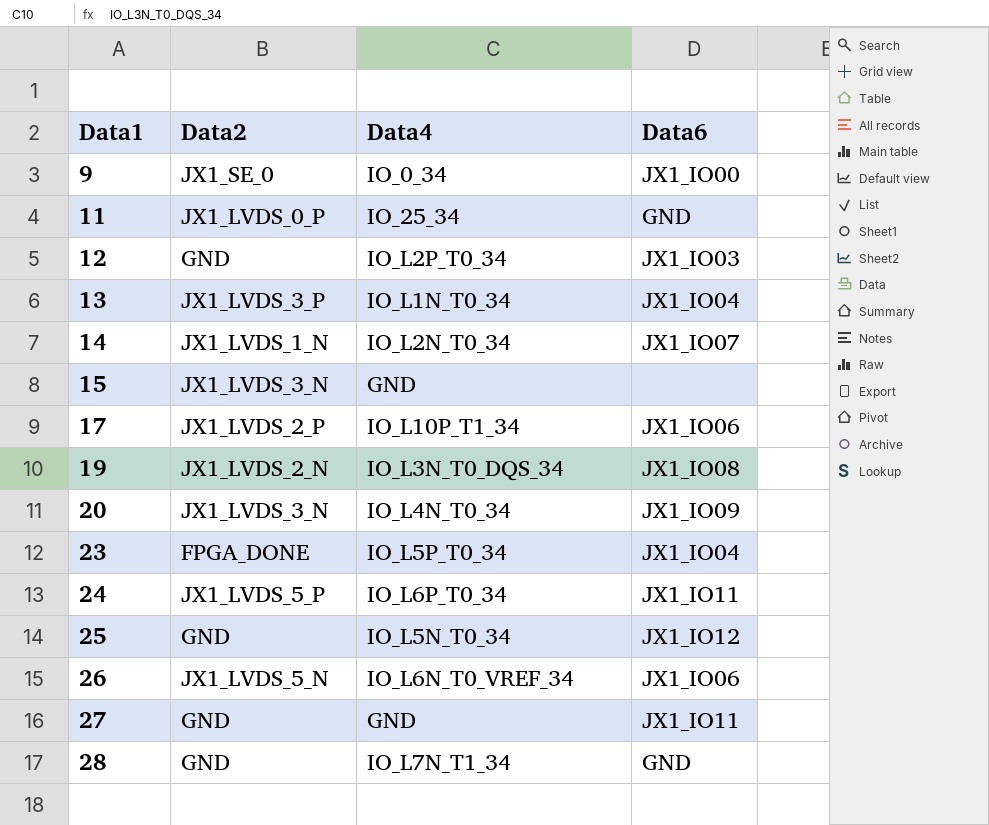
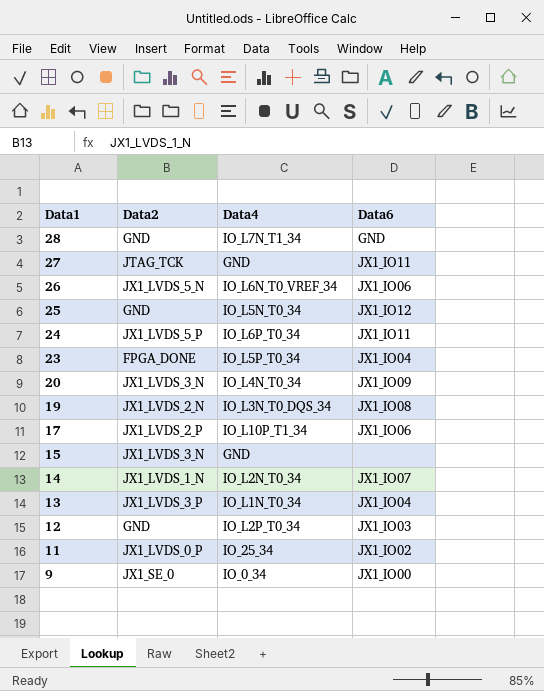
row order: Data1 ascending -> Data1 descending
27 | Data2: GND -> JTAG_TCK
11 | Data6: GND -> JX1_IO02

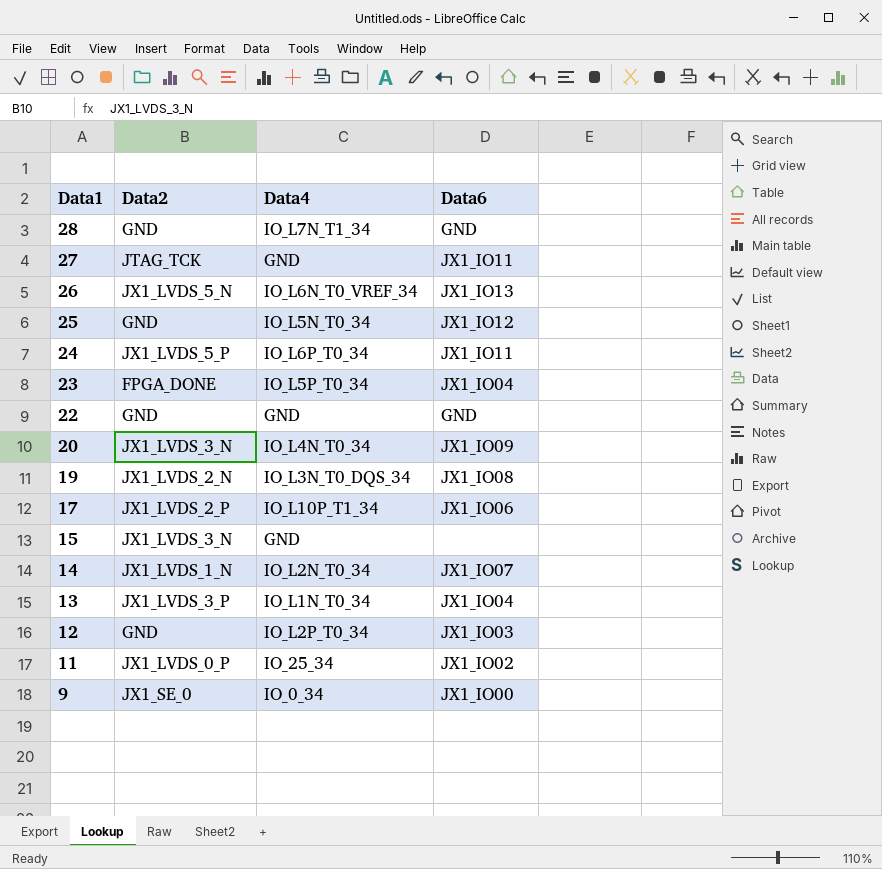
26 | Data6: JX1_IO06 -> JX1_IO13
row 22: none -> GND | GND | GND

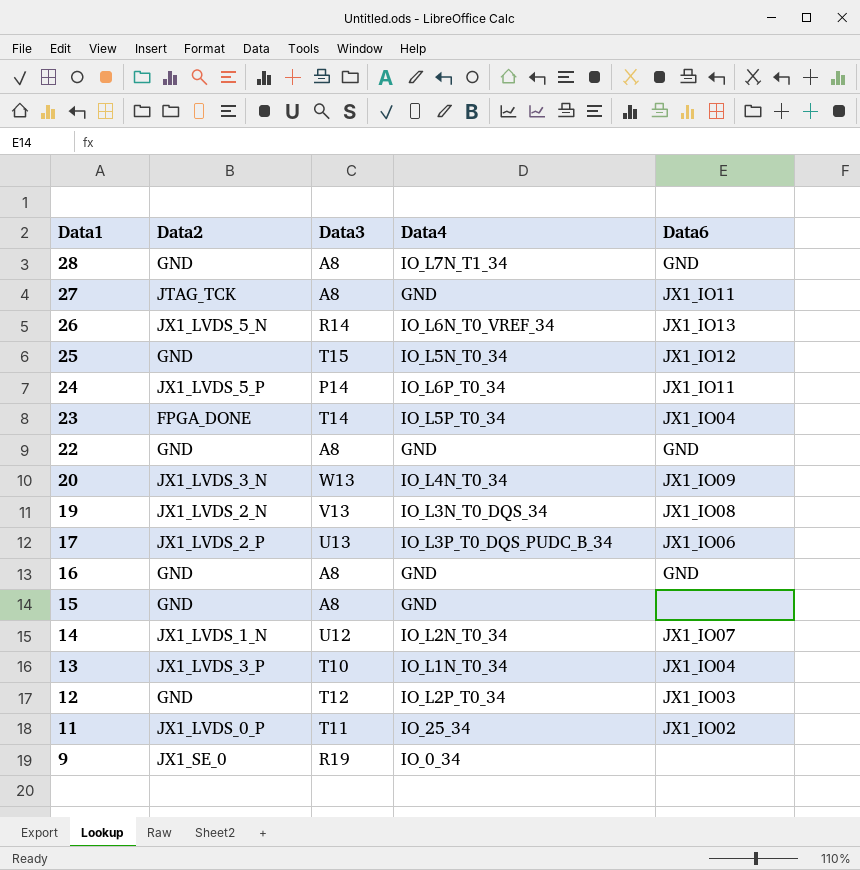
column Data3 | position: none -> 3
17 | Data4: IO_L10P_T1_34 -> IO_L3P_T0_DQS_PUDC_B_34
row 16: none -> GND | A8 | GND | GND
15 | Data2: JX1_LVDS_3_N -> GND
9 | Data6: JX1_IO00 -> none

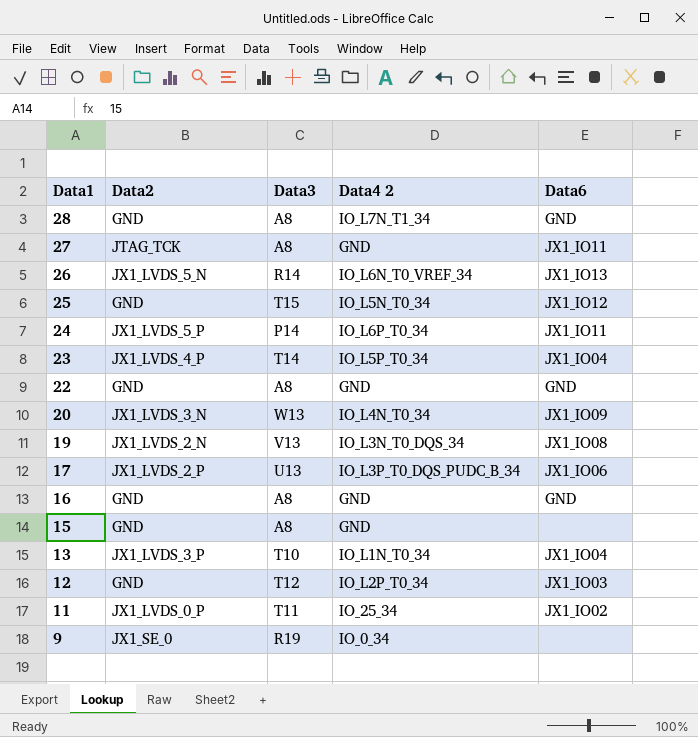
column name: Data4 -> Data4 2
row 14: JX1_LVDS_1_N | U12 | IO_L2N_T0_34 | JX1_IO07 -> none
23 | Data2: FPGA_DONE -> JX1_LVDS_4_P

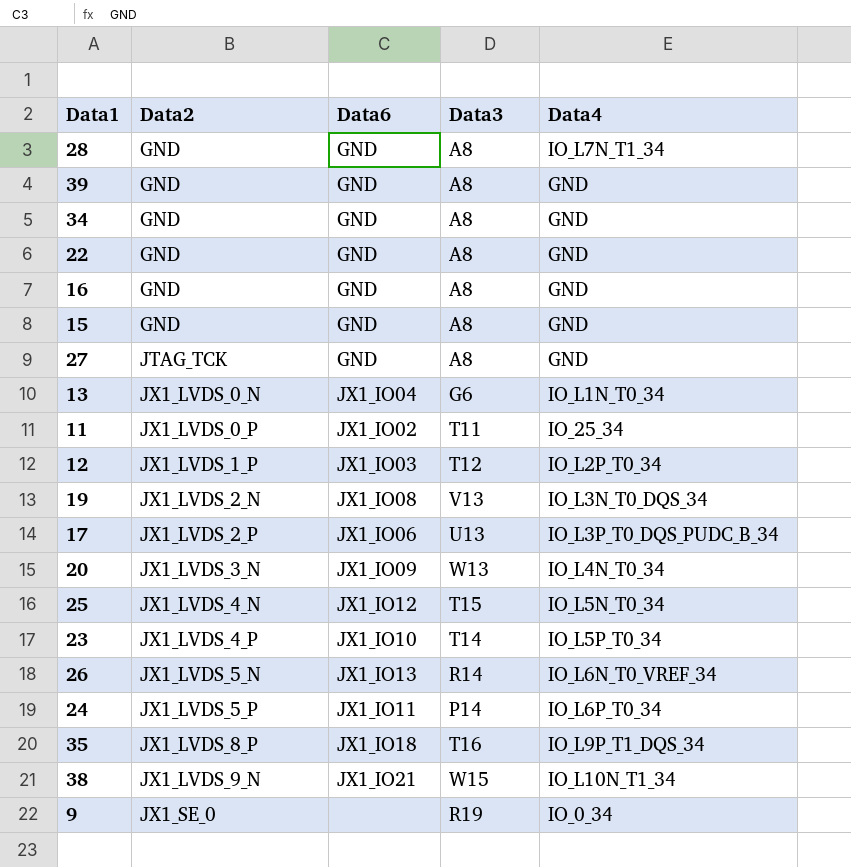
row order: Data1 descending -> Data2 ascending
column Data6 | position: 5 -> 3
column name: Data4 2 -> Data4
row 39: none -> GND | GND | A8 | GND
row 34: none -> GND | GND | A8 | GND
15 | Data6: none -> GND
27 | Data6: JX1_IO11 -> GND
13 | Data2: JX1_LVDS_3_P -> JX1_LVDS_0_N
13 | Data3: T10 -> G6
12 | Data2: GND -> JX1_LVDS_1_P
25 | Data2: GND -> JX1_LVDS_4_N
23 | Data6: JX1_IO04 -> JX1_IO10
row 35: none -> JX1_LVDS_8_P | JX1_IO18 | T16 | IO_L9P_T1_DQS_34
row 38: none -> JX1_LVDS_9_N | JX1_IO21 | W15 | IO_L10N_T1_34

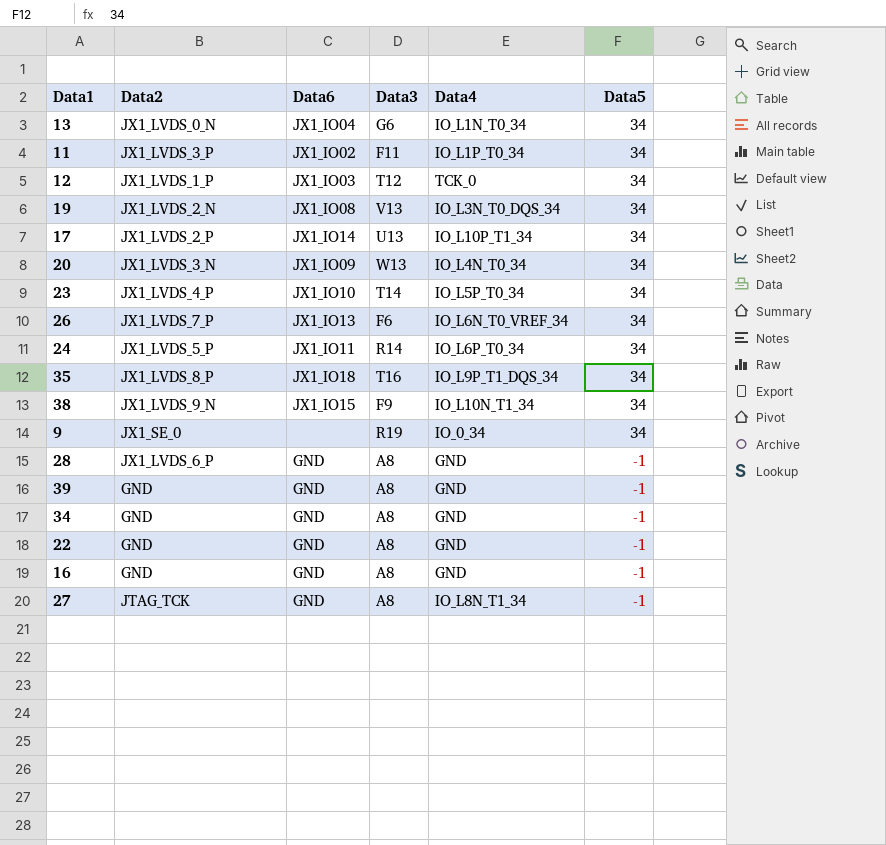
row order: Data2 ascending -> Data5 descending
column Data5 | position: none -> 6
row 15: GND | GND | A8 | GND -> none
row 25: JX1_LVDS_4_N | JX1_IO12 | T15 | IO_L5N_T0_34 -> none
11 | Data2: JX1_LVDS_0_P -> JX1_LVDS_3_P
11 | Data3: T11 -> F11
11 | Data4: IO_25_34 -> IO_L1P_T0_34
12 | Data4: IO_L2P_T0_34 -> TCK_0
17 | Data6: JX1_IO06 -> JX1_IO14
17 | Data4: IO_L3P_T0_DQS_PUDC_B_34 -> IO_L10P_T1_34
26 | Data2: JX1_LVDS_5_N -> JX1_LVDS_7_P
26 | Data3: R14 -> F6
24 | Data3: P14 -> R14
38 | Data6: JX1_IO21 -> JX1_IO15
38 | Data3: W15 -> F9
28 | Data2: GND -> JX1_LVDS_6_P
28 | Data4: IO_L7N_T1_34 -> GND
27 | Data4: GND -> IO_L8N_T1_34

